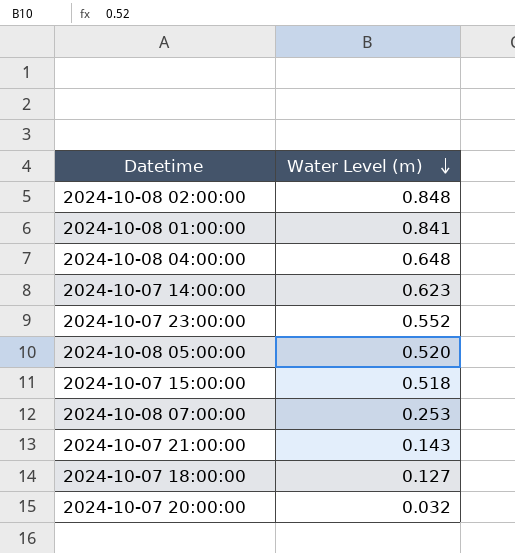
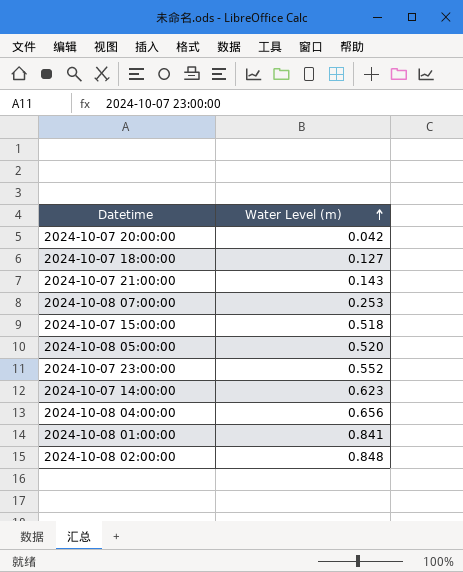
row order: Water Level (m) descending -> Water Level (m) ascending
2024-10-07 20:00:00 | Water Level (m): 0.032 -> 0.042
2024-10-08 04:00:00 | Water Level (m): 0.648 -> 0.656

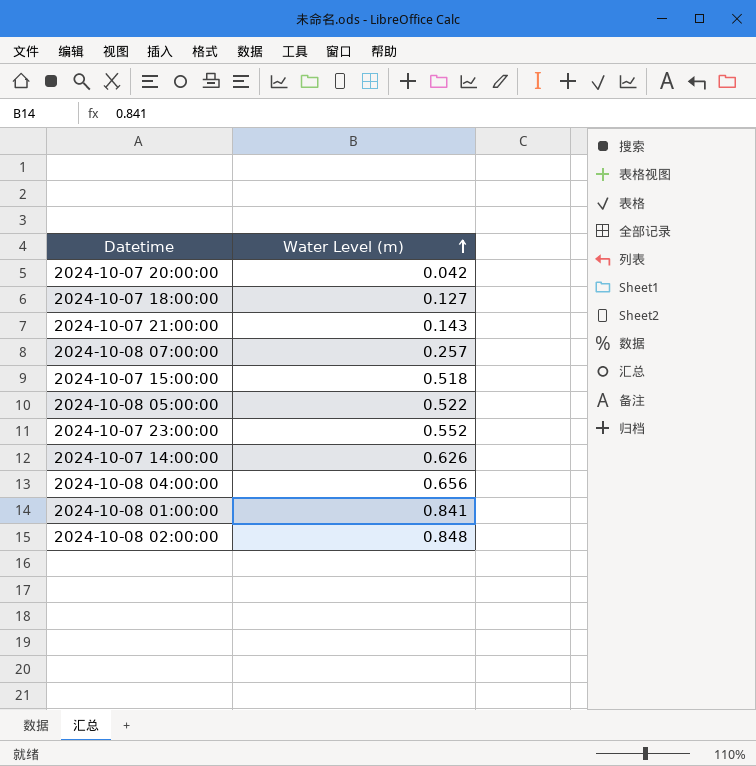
2024-10-08 07:00:00 | Water Level (m): 0.253 -> 0.257
2024-10-08 05:00:00 | Water Level (m): 0.520 -> 0.522
2024-10-07 14:00:00 | Water Level (m): 0.623 -> 0.626

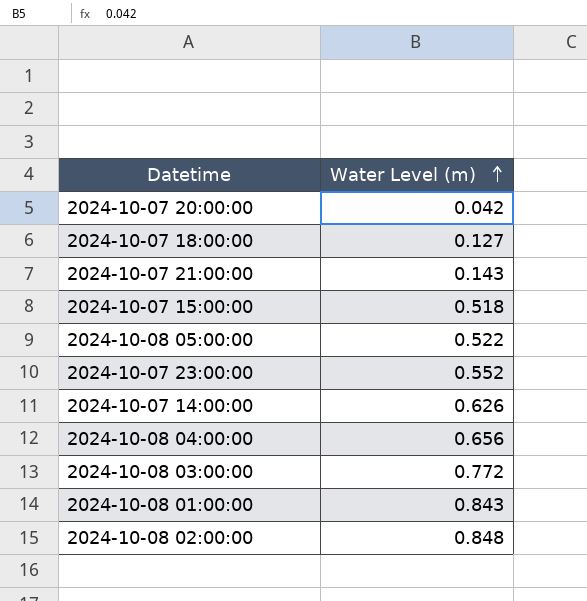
row 2024-10-08 07:00:00: 0.257 -> none
row 2024-10-08 03:00:00: none -> 0.772
2024-10-08 01:00:00 | Water Level (m): 0.841 -> 0.843

